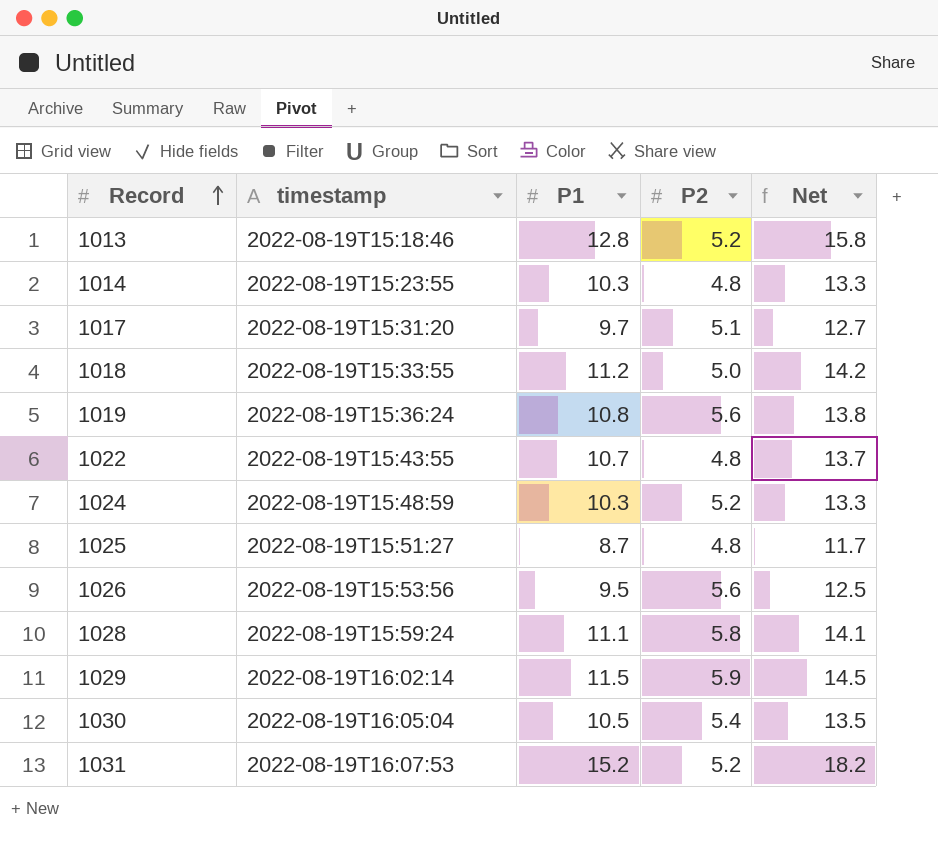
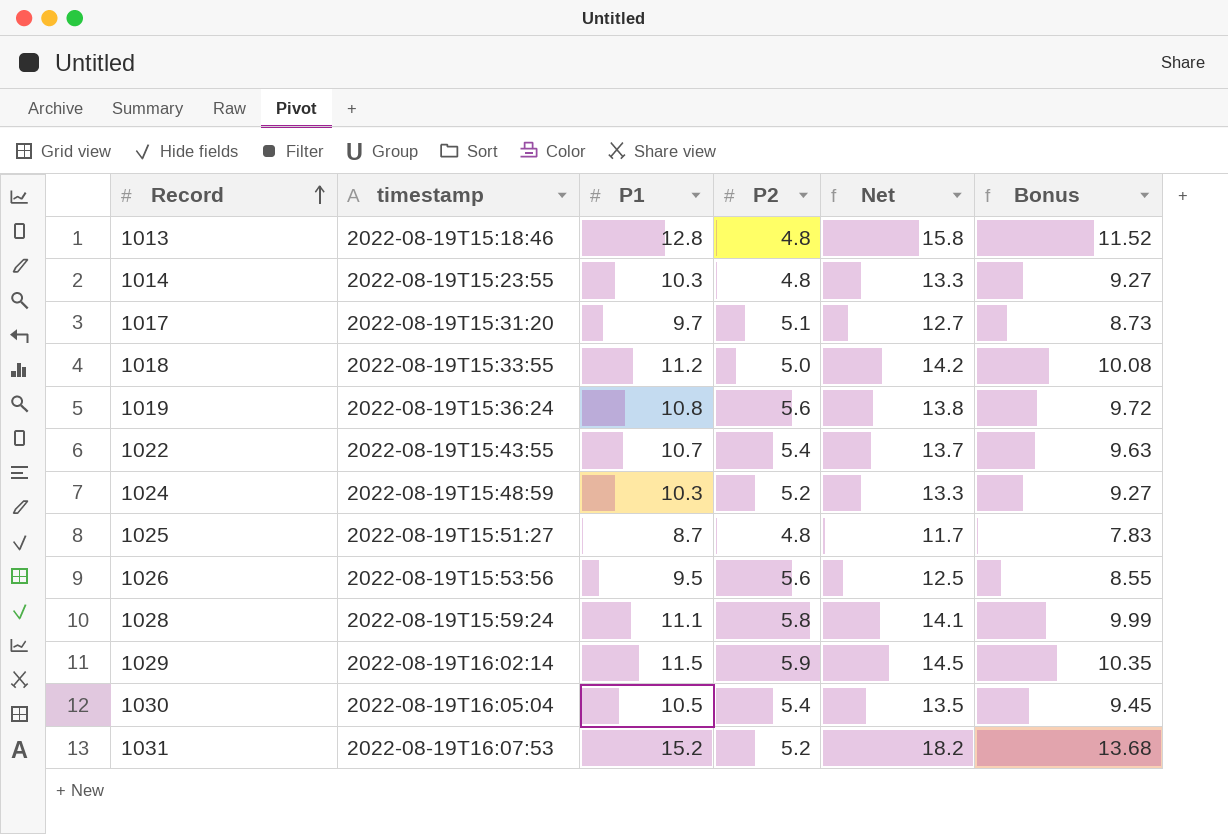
column Bonus | formula: none -> [P1] * 0.9
1013 | P2: 5.2 -> 4.8
1022 | P2: 4.8 -> 5.4

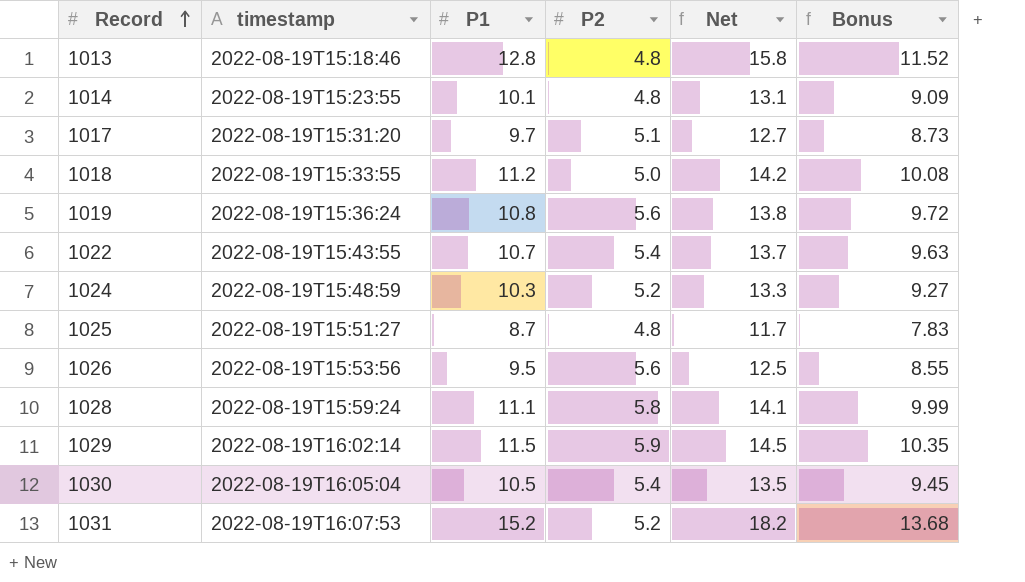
1014 | P1: 10.3 -> 10.1
1014 | Net: 13.3 -> 13.1
1014 | Bonus: 9.27 -> 9.09

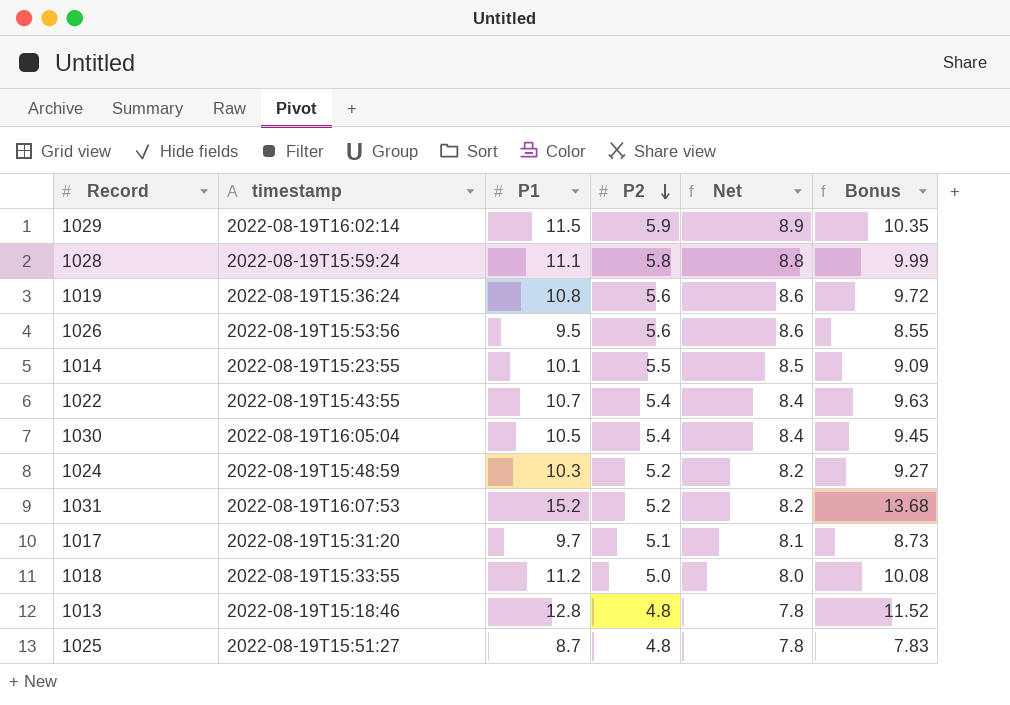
row order: Record ascending -> P2 descending
column Net | formula: [P1] + 3 -> [P2] + 3
1014 | P2: 4.8 -> 5.5

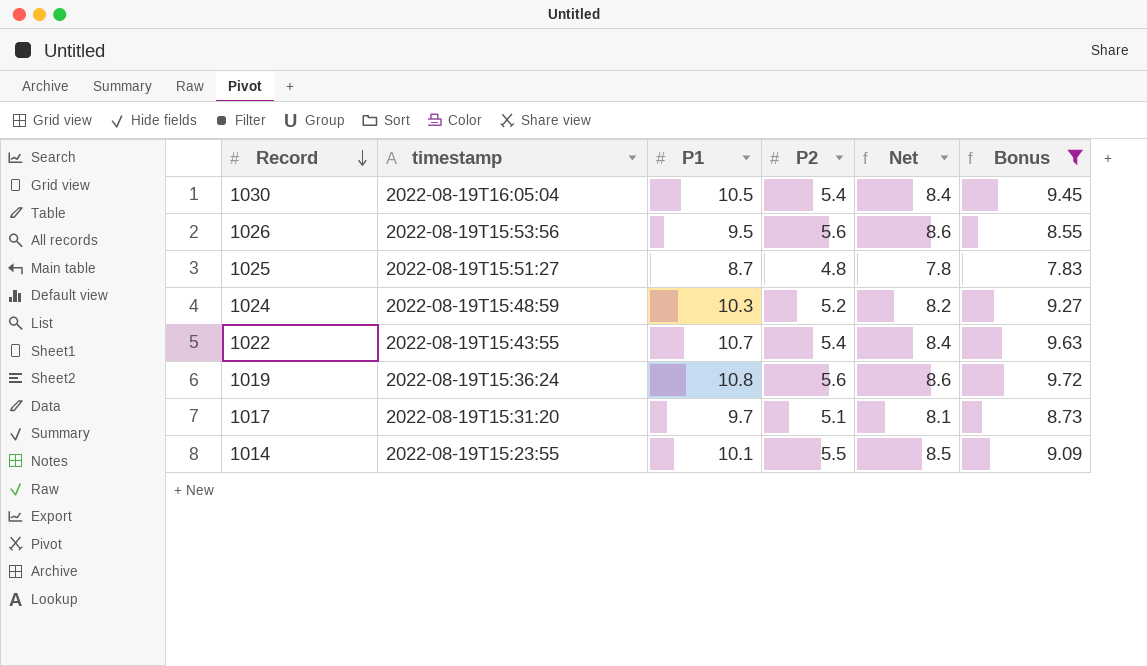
filter: none -> Bonus <= 9.72
row order: P2 descending -> Record descending

